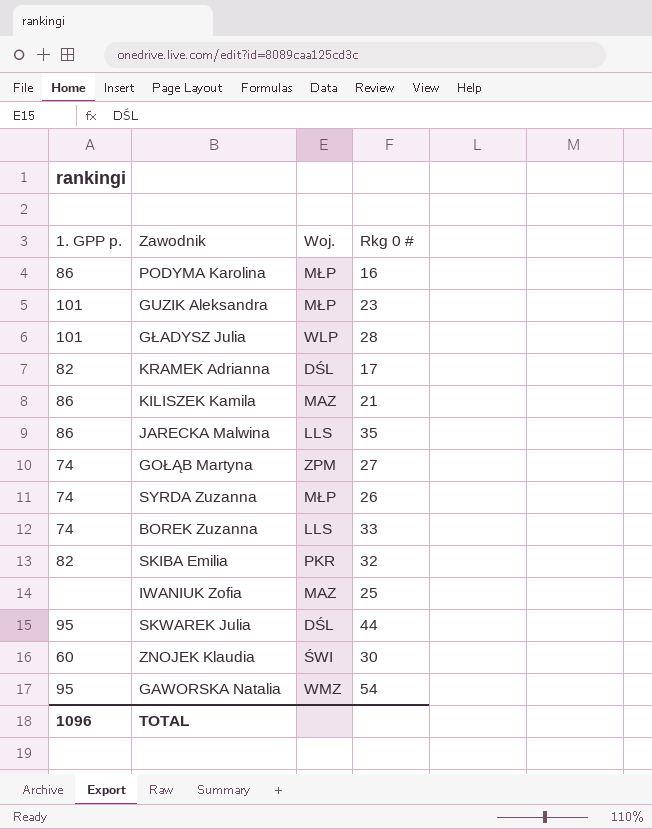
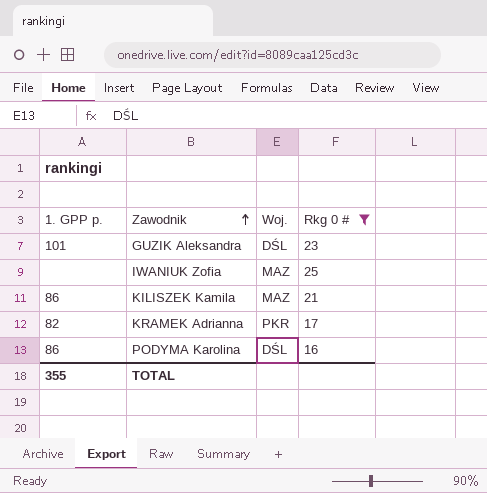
filter: none -> Rkg 0 # <= 25
row order: none -> Zawodnik ascending
GUZIK Aleksandra | Woj.: MŁP -> DŚL
KRAMEK Adrianna | Woj.: DŚL -> PKR
PODYMA Karolina | Woj.: MŁP -> DŚL
TOTAL | 1. GPP p.: 1096 -> 355

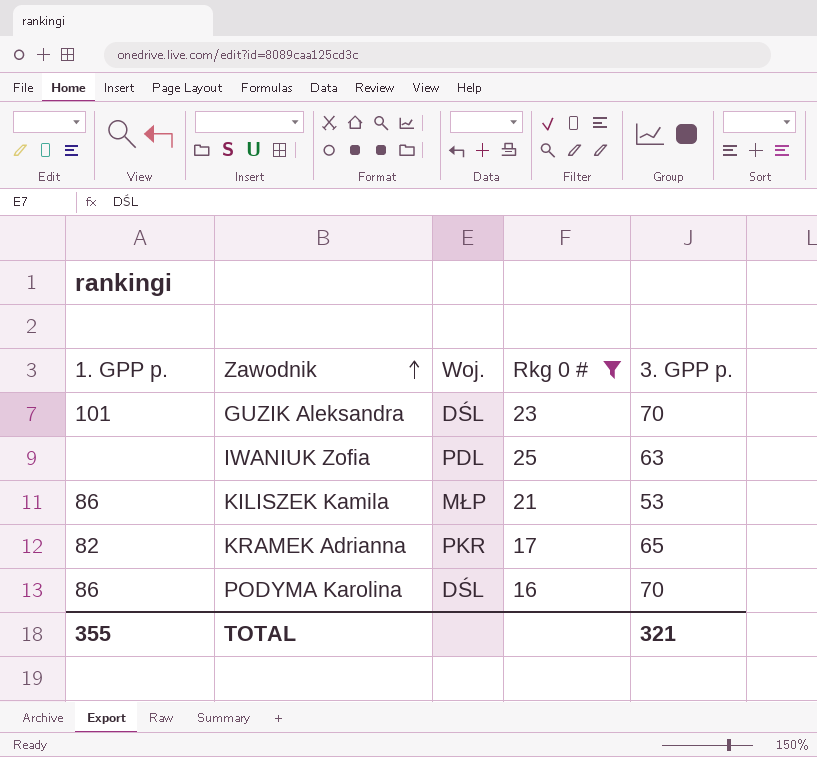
column 3. GPP p. | position: none -> 5
IWANIUK Zofia | Woj.: MAZ -> PDL
KILISZEK Kamila | Woj.: MAZ -> MŁP

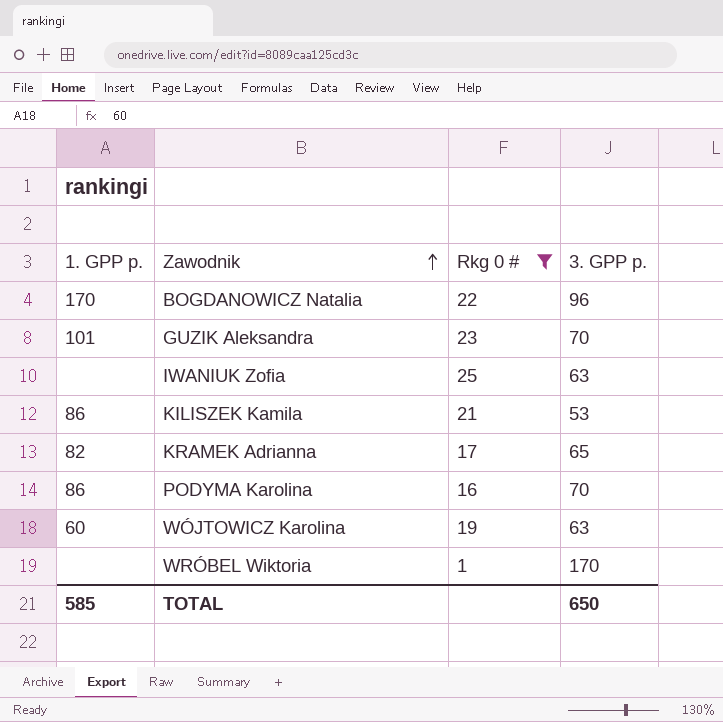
column Woj. | position: 3 -> none
row BOGDANOWICZ Natalia: none -> 170 | 22 | 96
row WÓJTOWICZ Karolina: none -> 60 | 19 | 63
row WRÓBEL Wiktoria: none -> none | 1 | 170
TOTAL | 1. GPP p.: 355 -> 585
TOTAL | 3. GPP p.: 321 -> 650

